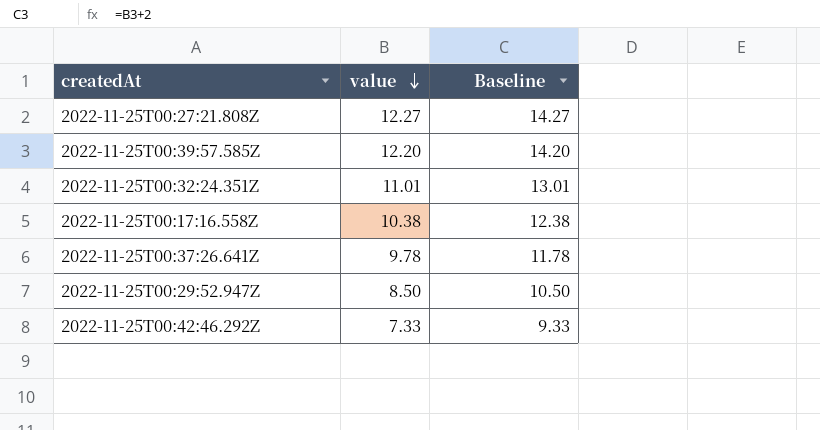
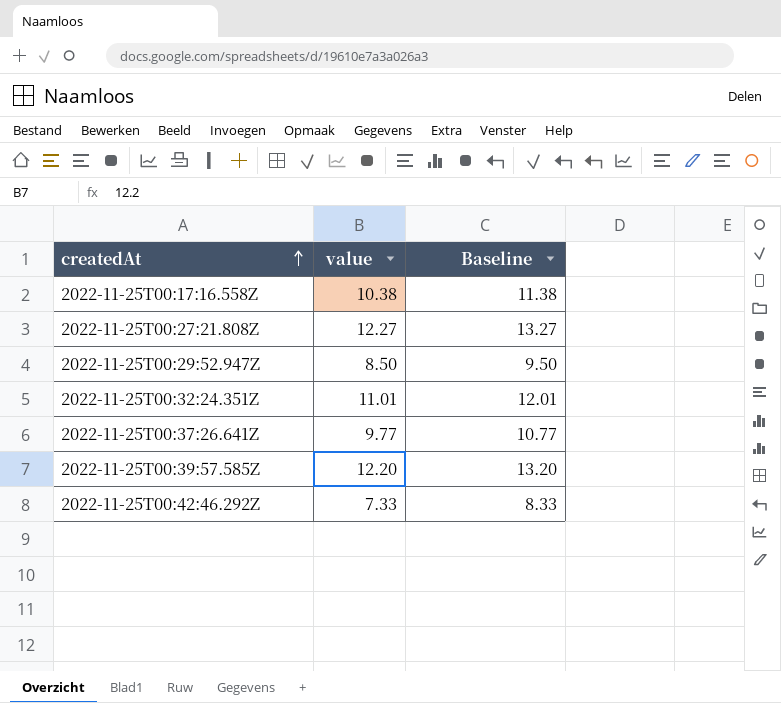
row order: value descending -> createdAt ascending
column Baseline | formula: [value] + 2 -> [value] + 1
2022-11-25T00:37:26.641Z | value: 9.78 -> 9.77

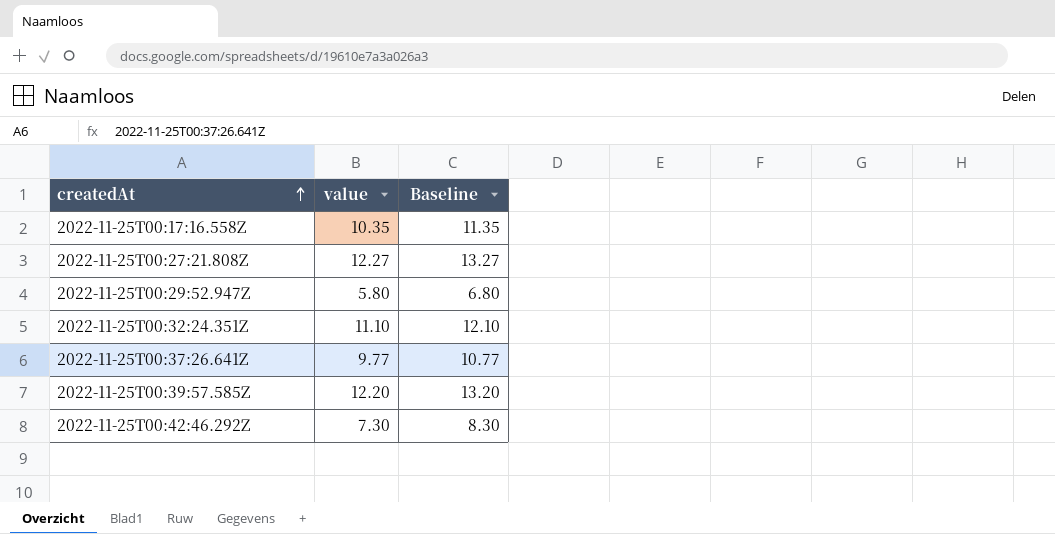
2022-11-25T00:17:16.558Z | value: 10.38 -> 10.35
2022-11-25T00:17:16.558Z | Baseline: 11.38 -> 11.35
2022-11-25T00:29:52.947Z | value: 8.50 -> 5.80
2022-11-25T00:29:52.947Z | Baseline: 9.50 -> 6.80
2022-11-25T00:32:24.351Z | value: 11.01 -> 11.10
2022-11-25T00:32:24.351Z | Baseline: 12.01 -> 12.10
2022-11-25T00:42:46.292Z | value: 7.33 -> 7.30
2022-11-25T00:42:46.292Z | Baseline: 8.33 -> 8.30

